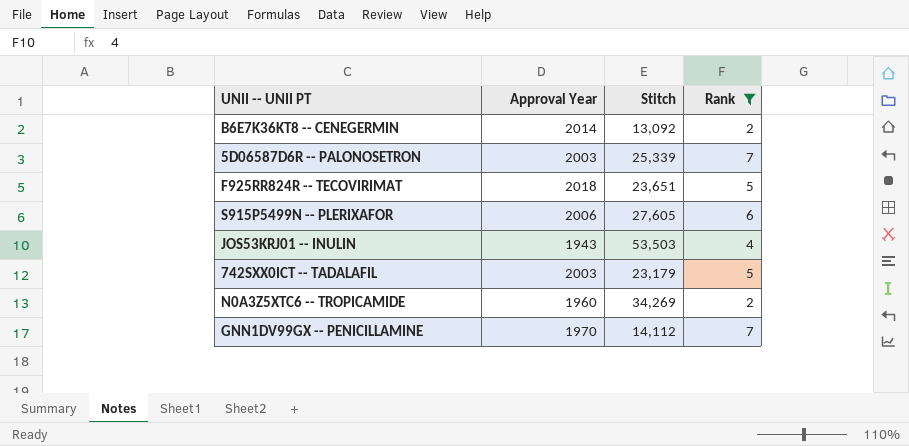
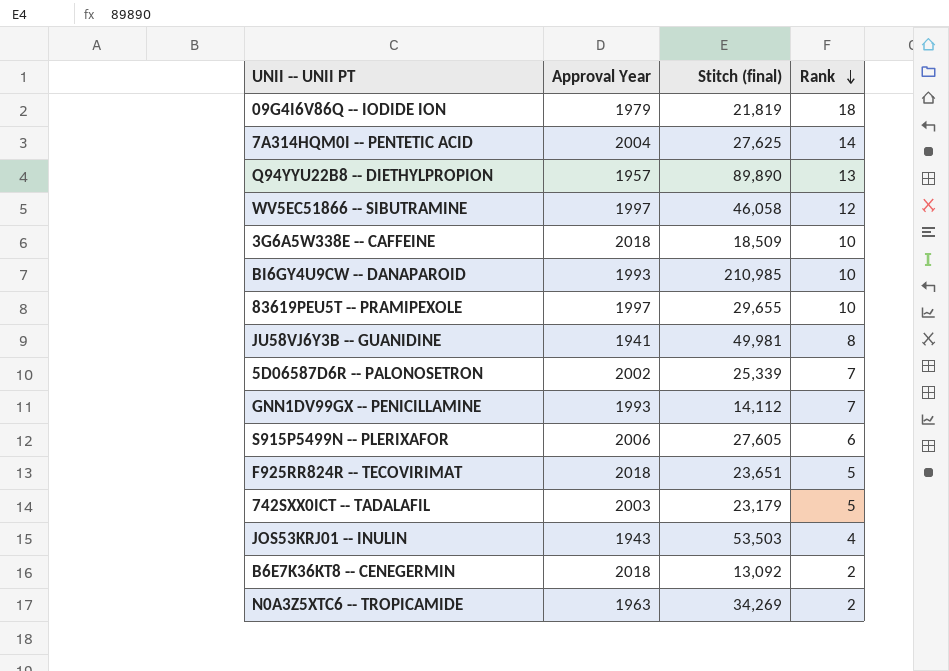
filter: Rank <= 7 -> none
row order: none -> Rank descending
column name: Stitch -> Stitch (final)
5D06587D6R -- PALONOSETRON | Approval Year: 2003 -> 2002
GNN1DV99GX -- PENICILLAMINE | Approval Year: 1970 -> 1993
B6E7K36KT8 -- CENEGERMIN | Approval Year: 2014 -> 2018
N0A3Z5XTC6 -- TROPICAMIDE | Approval Year: 1960 -> 1963

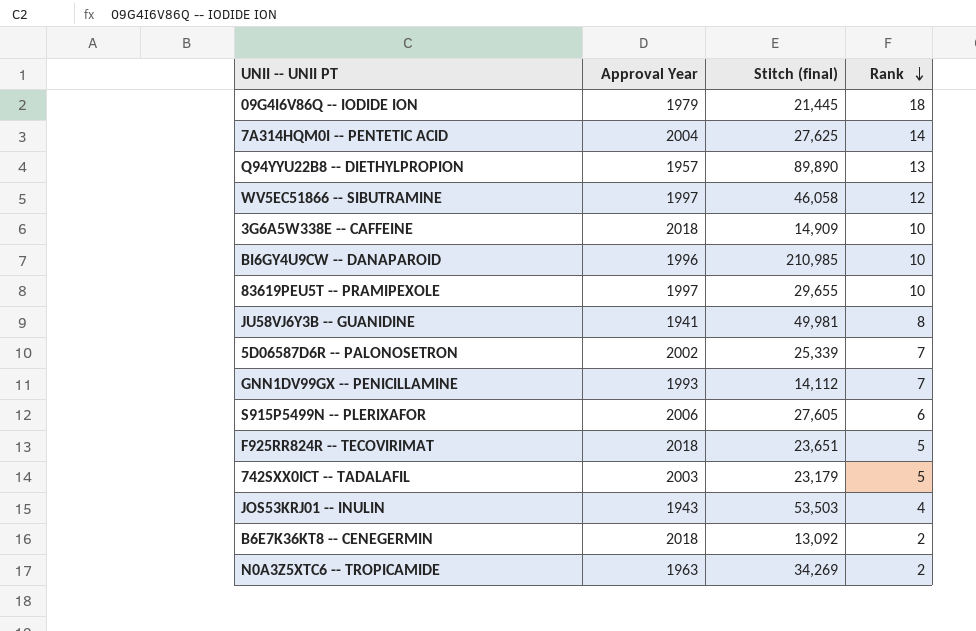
09G4I6V86Q -- IODIDE ION | Stitch (final): 21,819 -> 21,445
3G6A5W338E -- CAFFEINE | Stitch (final): 18,509 -> 14,909
BI6GY4U9CW -- DANAPAROID | Approval Year: 1993 -> 1996

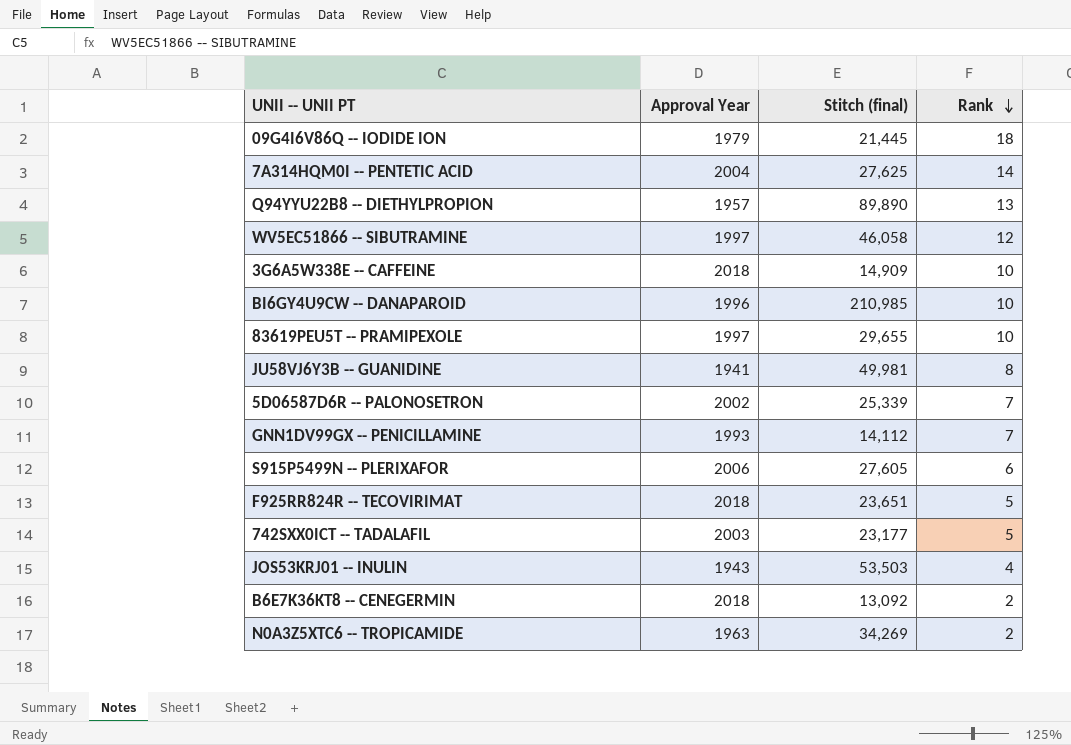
742SXX0ICT -- TADALAFIL | Stitch (final): 23,179 -> 23,177

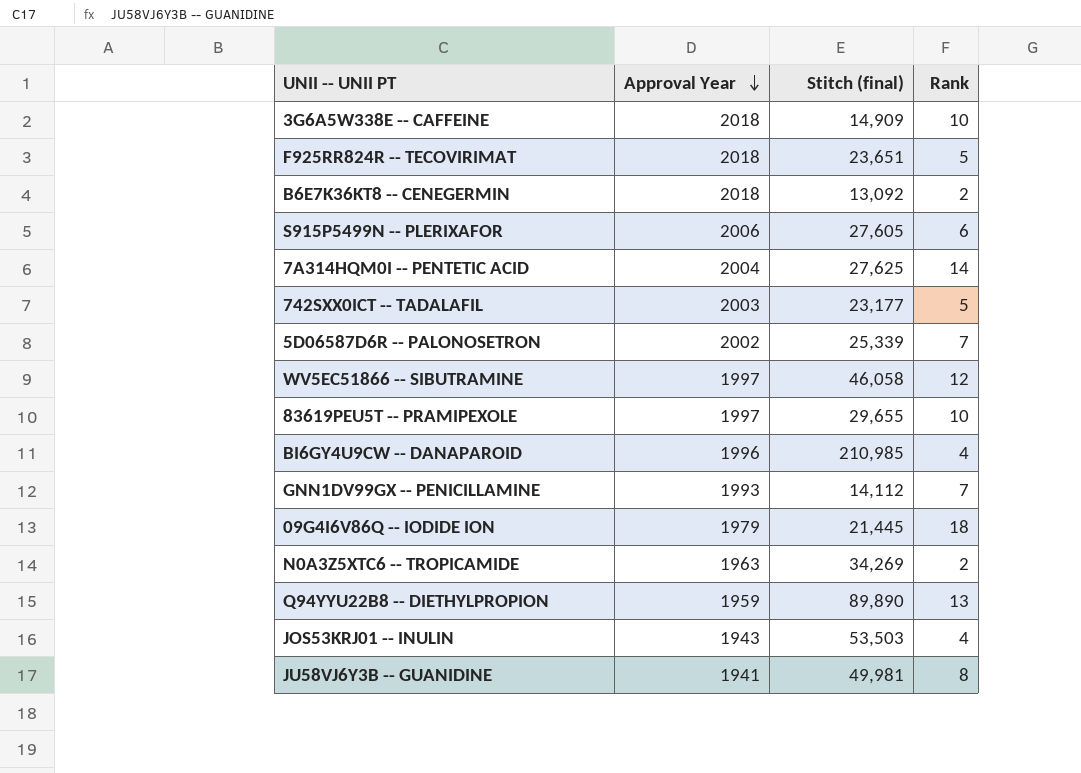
row order: Rank descending -> Approval Year descending
BI6GY4U9CW -- DANAPAROID | Rank: 10 -> 4
Q94YYU22B8 -- DIETHYLPROPION | Approval Year: 1957 -> 1959

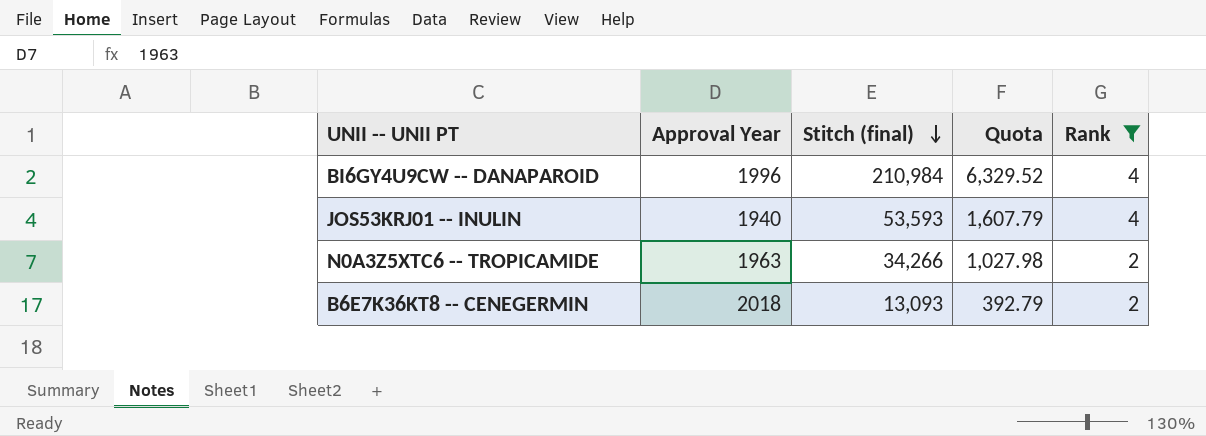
filter: none -> Rank <= 4
row order: Approval Year descending -> Stitch (final) descending
column Quota | formula: none -> [Stitch (final)] * 0.03
BI6GY4U9CW -- DANAPAROID | Stitch (final): 210,985 -> 210,984
JOS53KRJ01 -- INULIN | Approval Year: 1943 -> 1940
JOS53KRJ01 -- INULIN | Stitch (final): 53,503 -> 53,593
N0A3Z5XTC6 -- TROPICAMIDE | Stitch (final): 34,269 -> 34,266
B6E7K36KT8 -- CENEGERMIN | Stitch (final): 13,092 -> 13,093

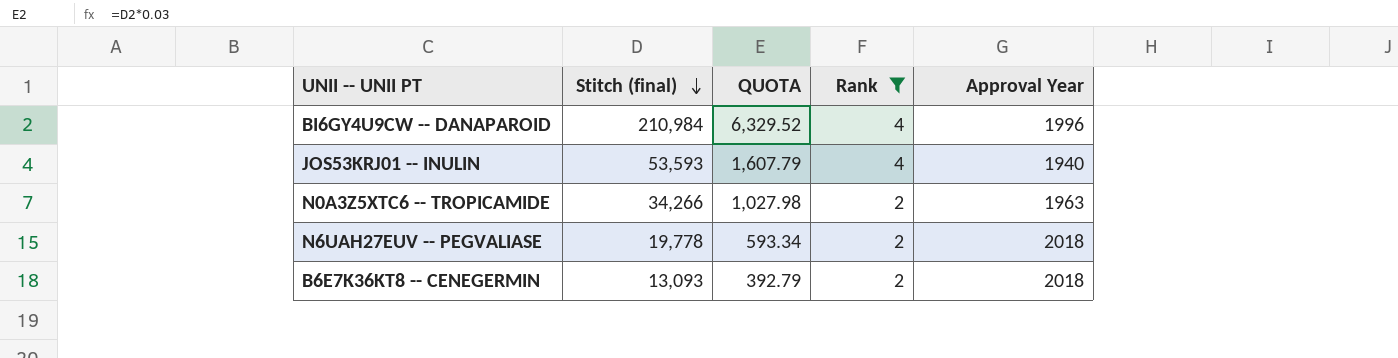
column name: Quota -> QUOTA
column Approval Year | position: 2 -> 5
row N6UAH27EUV -- PEGVALIASE: none -> 19,778 | 593.34 | 2 | 2018

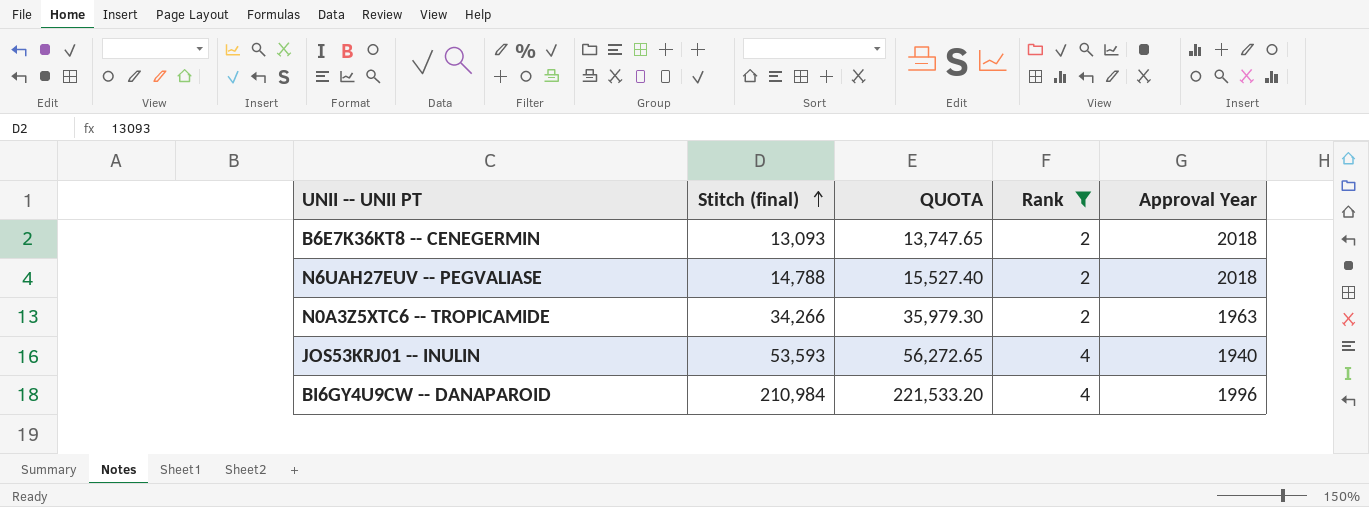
row order: Stitch (final) descending -> Stitch (final) ascending
column QUOTA | formula: [Stitch (final)] * 0.03 -> [Stitch (final)] * 1.05
N6UAH27EUV -- PEGVALIASE | Stitch (final): 19,778 -> 14,788

